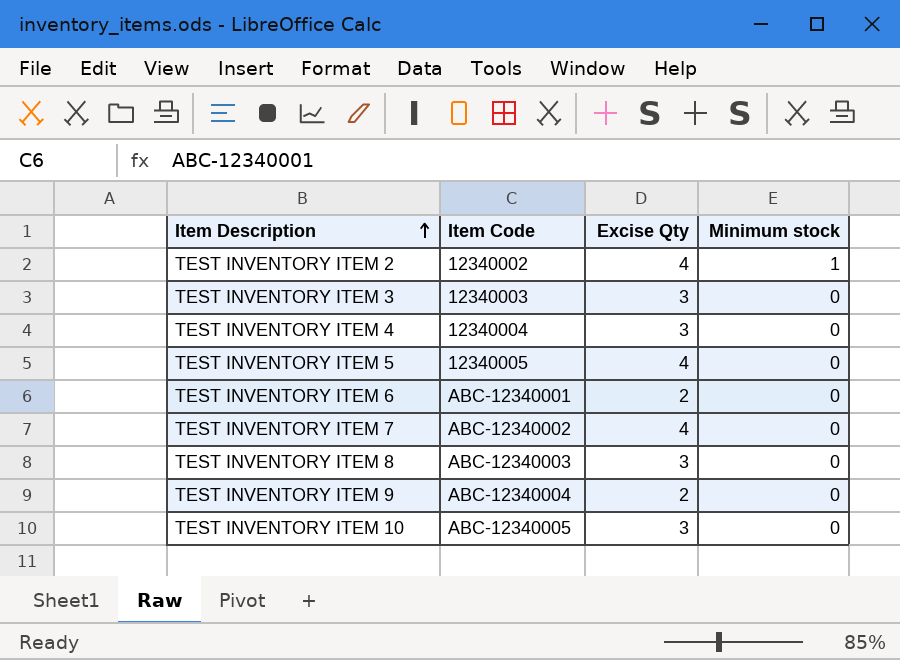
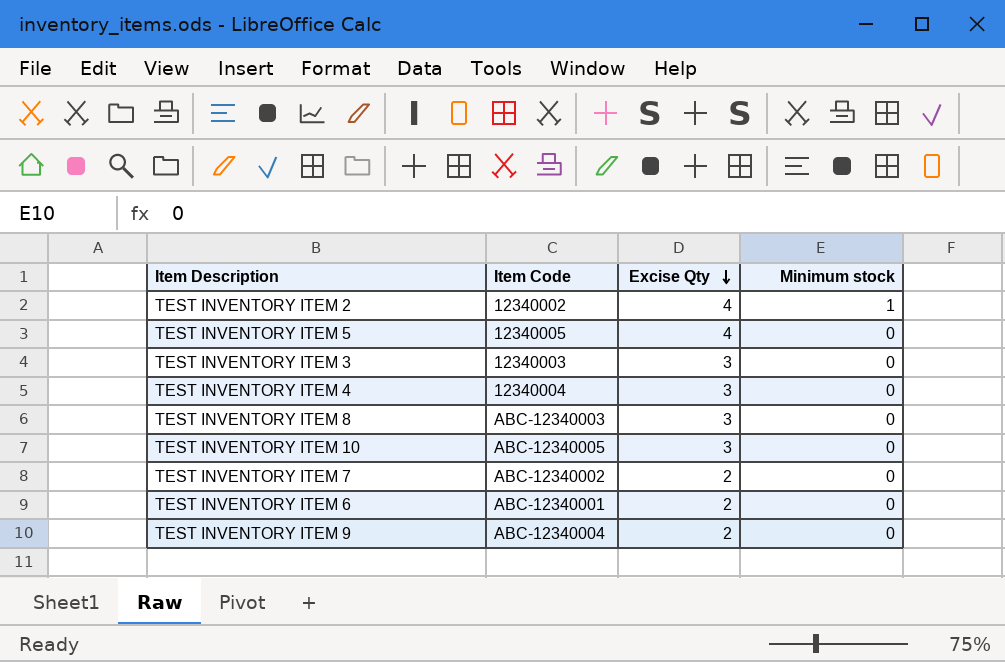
row order: Item Description ascending -> Excise Qty descending
TEST INVENTORY ITEM 7 | Excise Qty: 4 -> 2

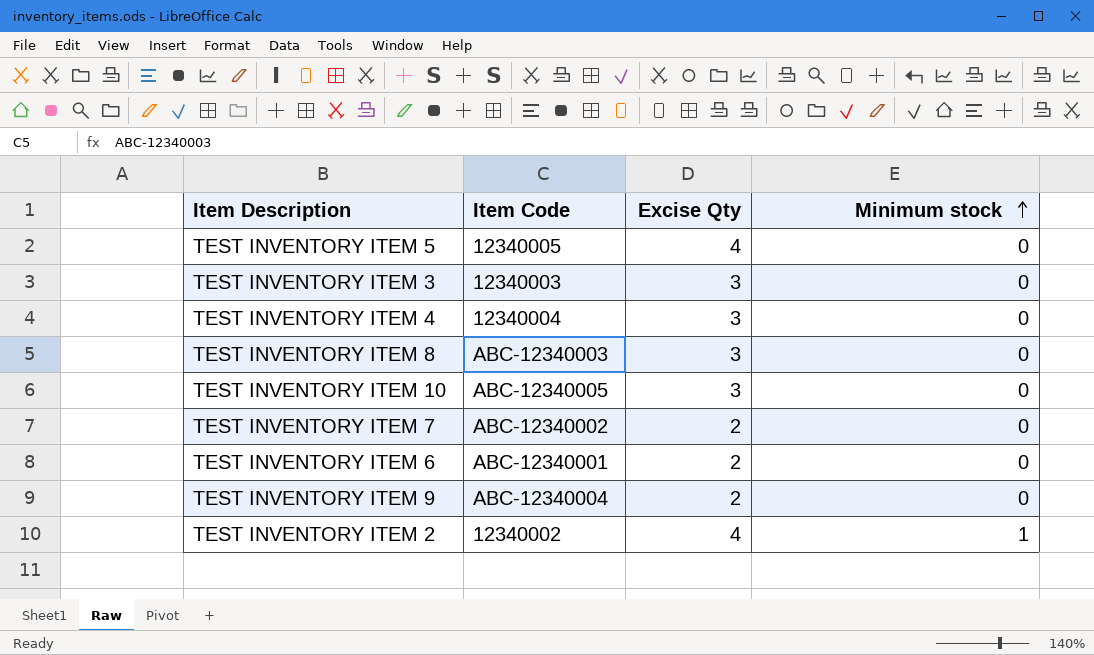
row order: Excise Qty descending -> Minimum stock ascending

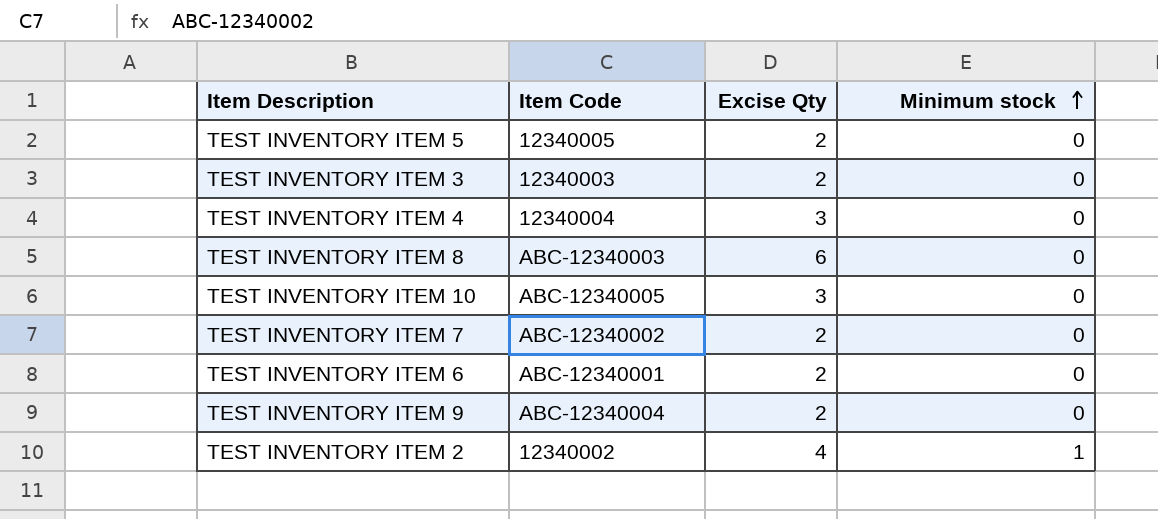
TEST INVENTORY ITEM 5 | Excise Qty: 4 -> 2
TEST INVENTORY ITEM 3 | Excise Qty: 3 -> 2
TEST INVENTORY ITEM 8 | Excise Qty: 3 -> 6

